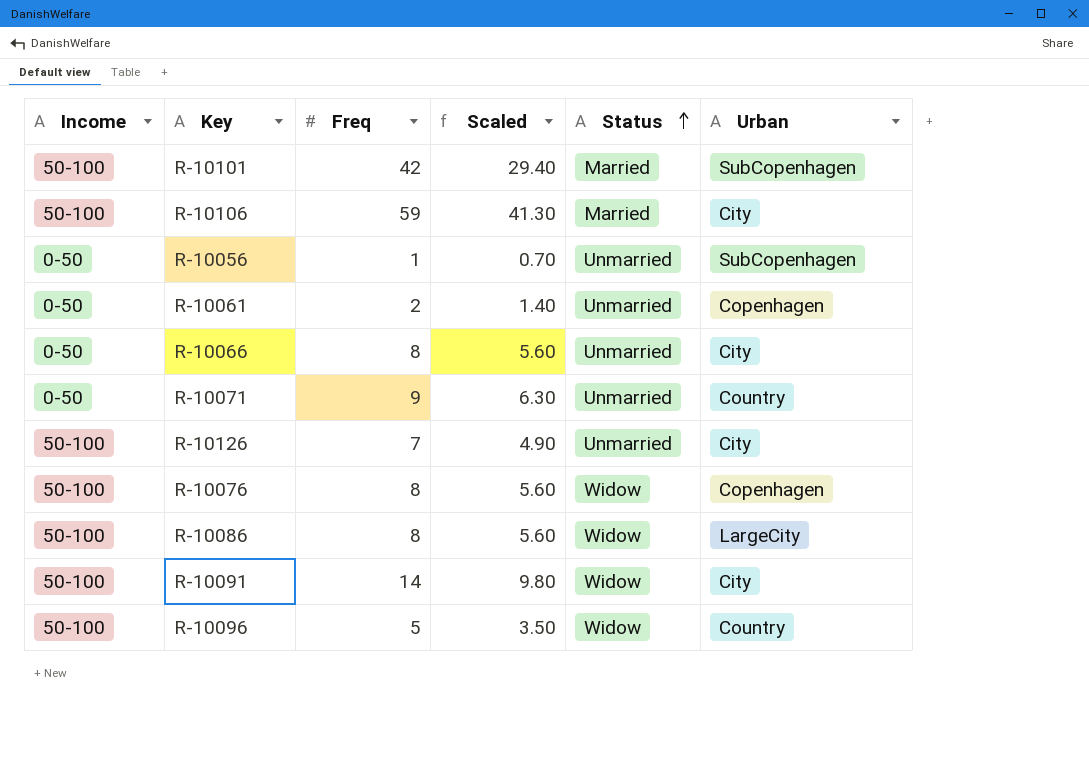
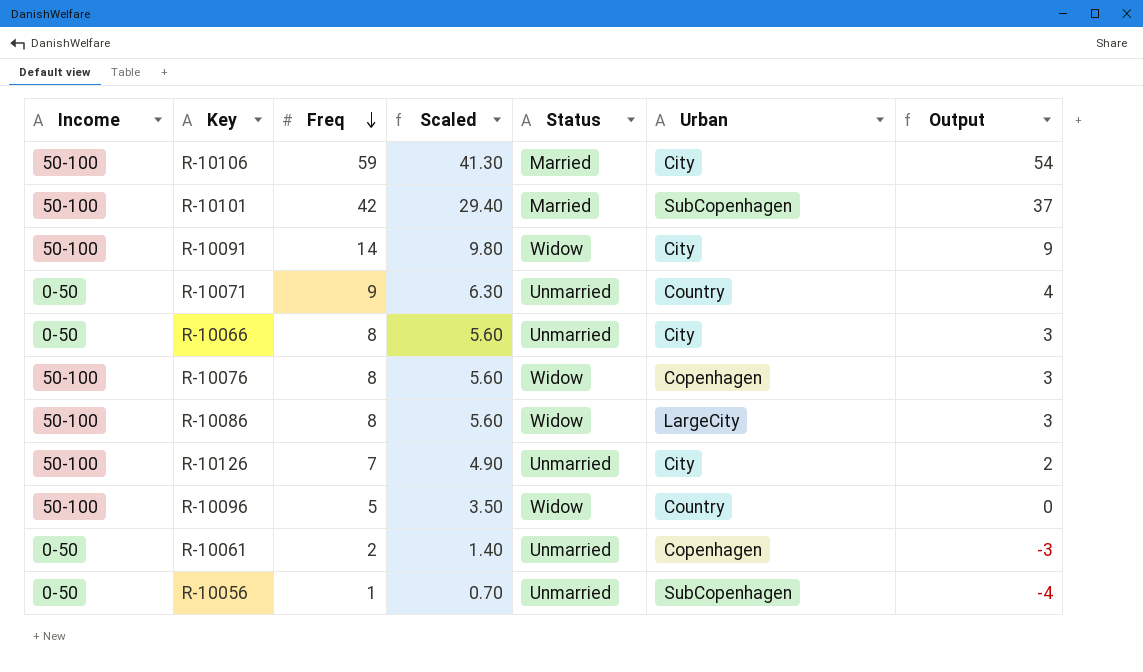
row order: Status ascending -> Freq descending
column Output | formula: none -> [Freq] - 5

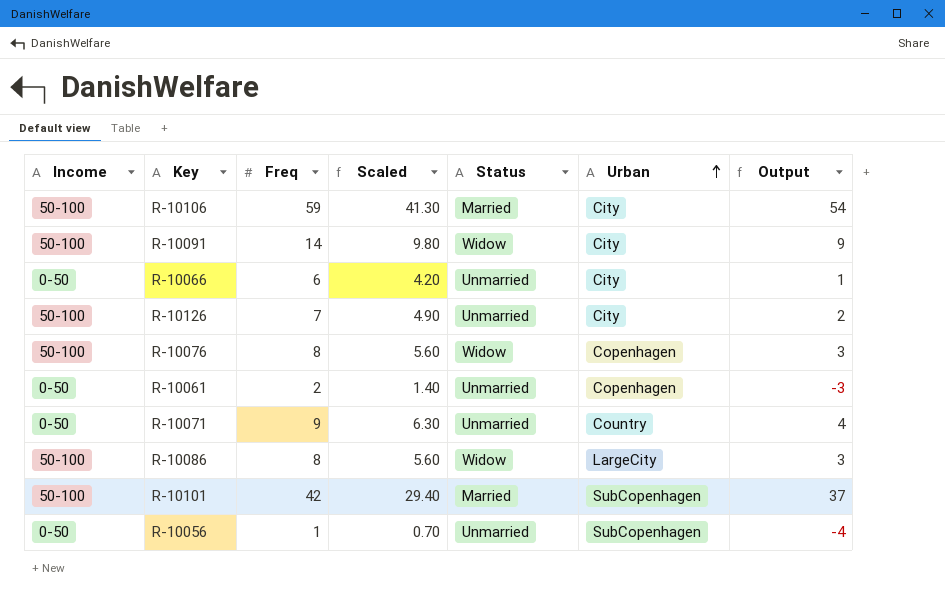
row order: Freq descending -> Urban ascending
row R-10096: 50-100 | 5 | 3.50 | Widow | Country | 0 -> none
R-10066 | Freq: 8 -> 6
R-10066 | Scaled: 5.60 -> 4.20
R-10066 | Output: 3 -> 1

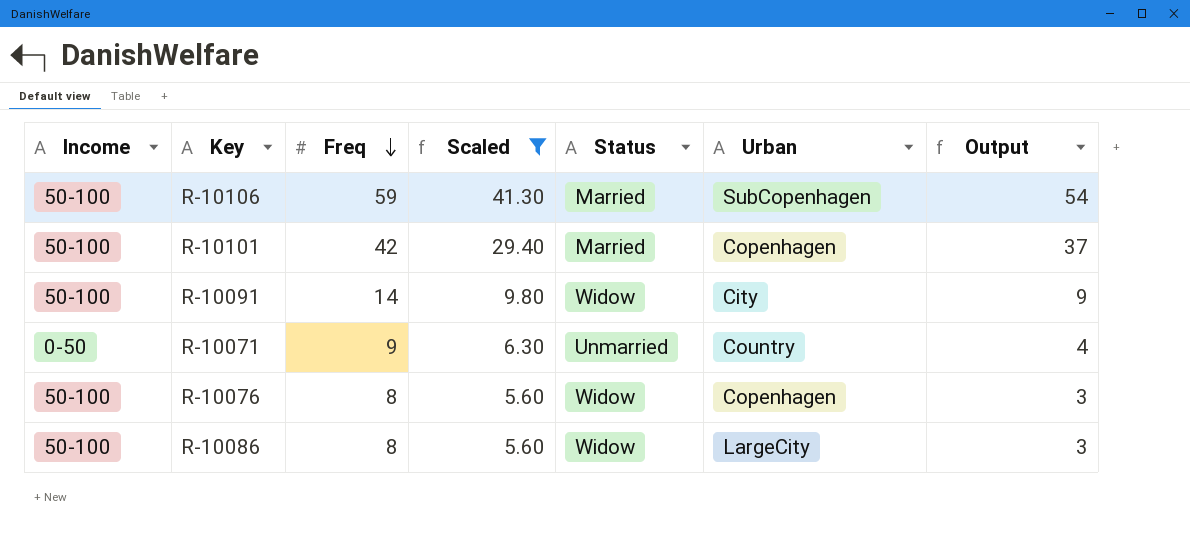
filter: none -> Scaled >= 5.60
row order: Urban ascending -> Freq descending
R-10106 | Urban: City -> SubCopenhagen
R-10101 | Urban: SubCopenhagen -> Copenhagen

